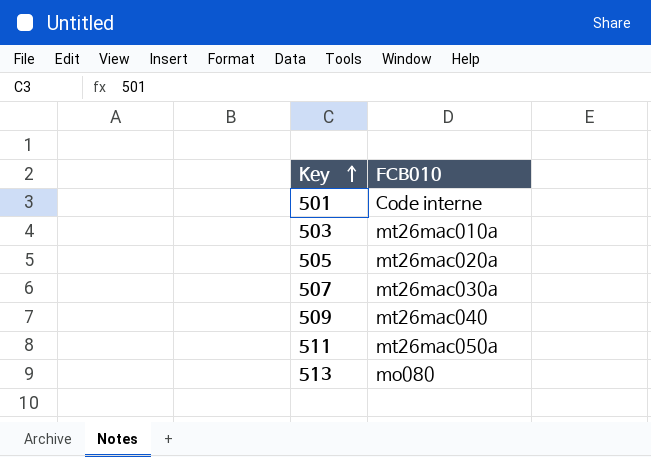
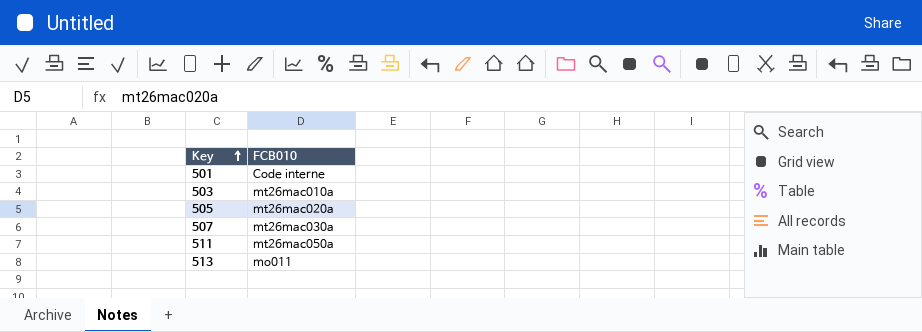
row 509: mt26mac040 -> none
513 | FCB010: mo080 -> mo011

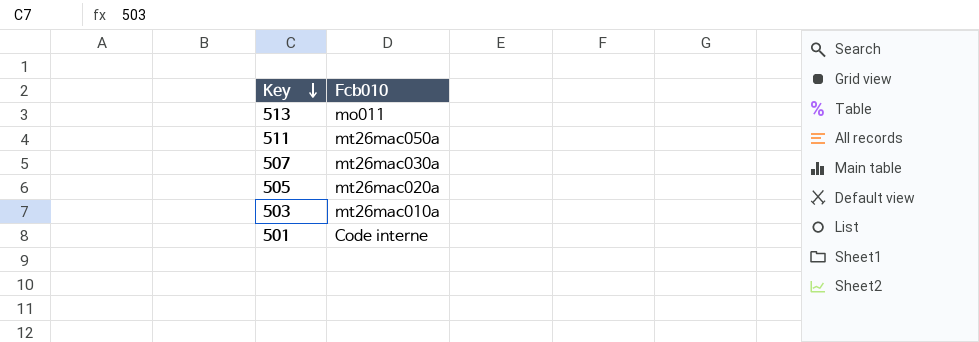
row order: Key ascending -> Key descending
column name: FCB010 -> Fcb010

